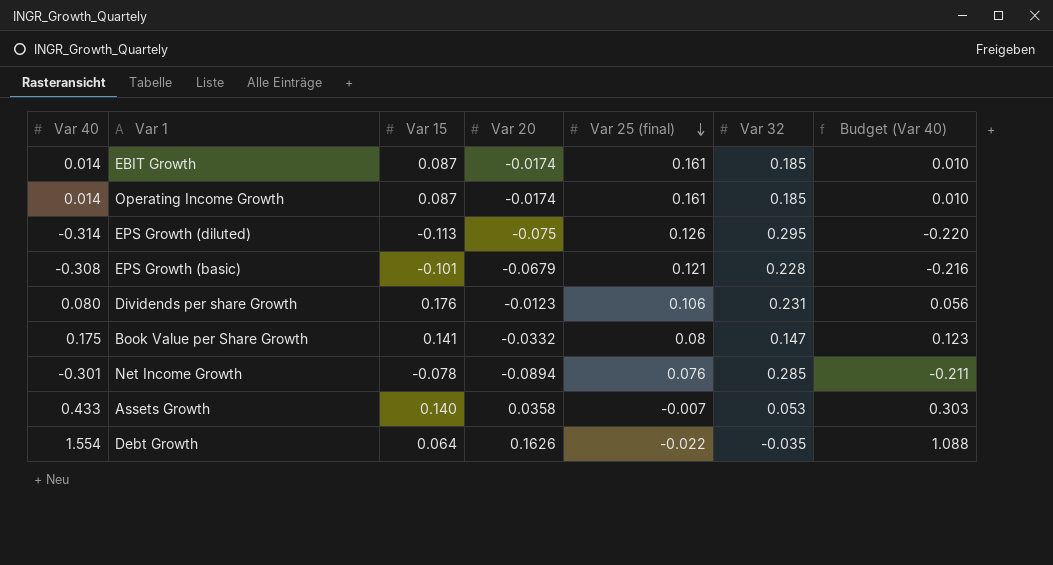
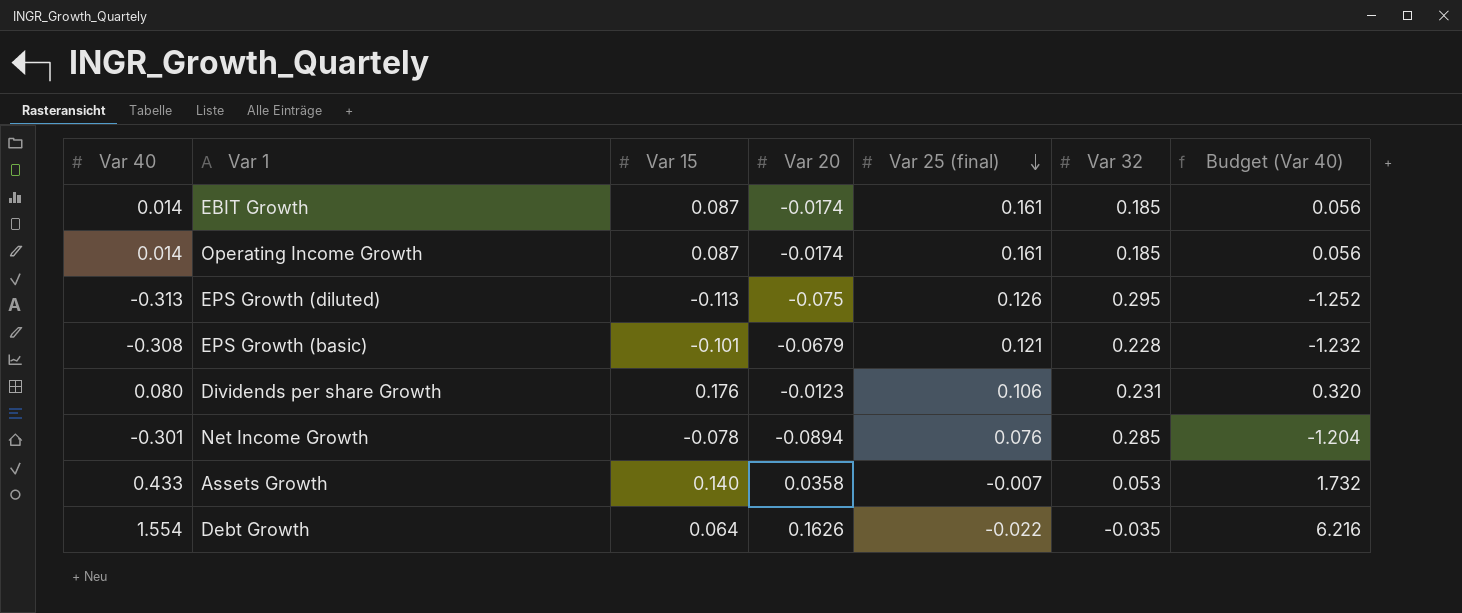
column Budget (Var 40) | formula: [Var 40] * 0.7 -> [Var 40] * 4
row Book Value per Share Growth: 0.175 | 0.141 | -0.0332 | 0.08 | 0.147 | 0.123 -> none
EPS Growth (diluted) | Var 40: -0.314 -> -0.313

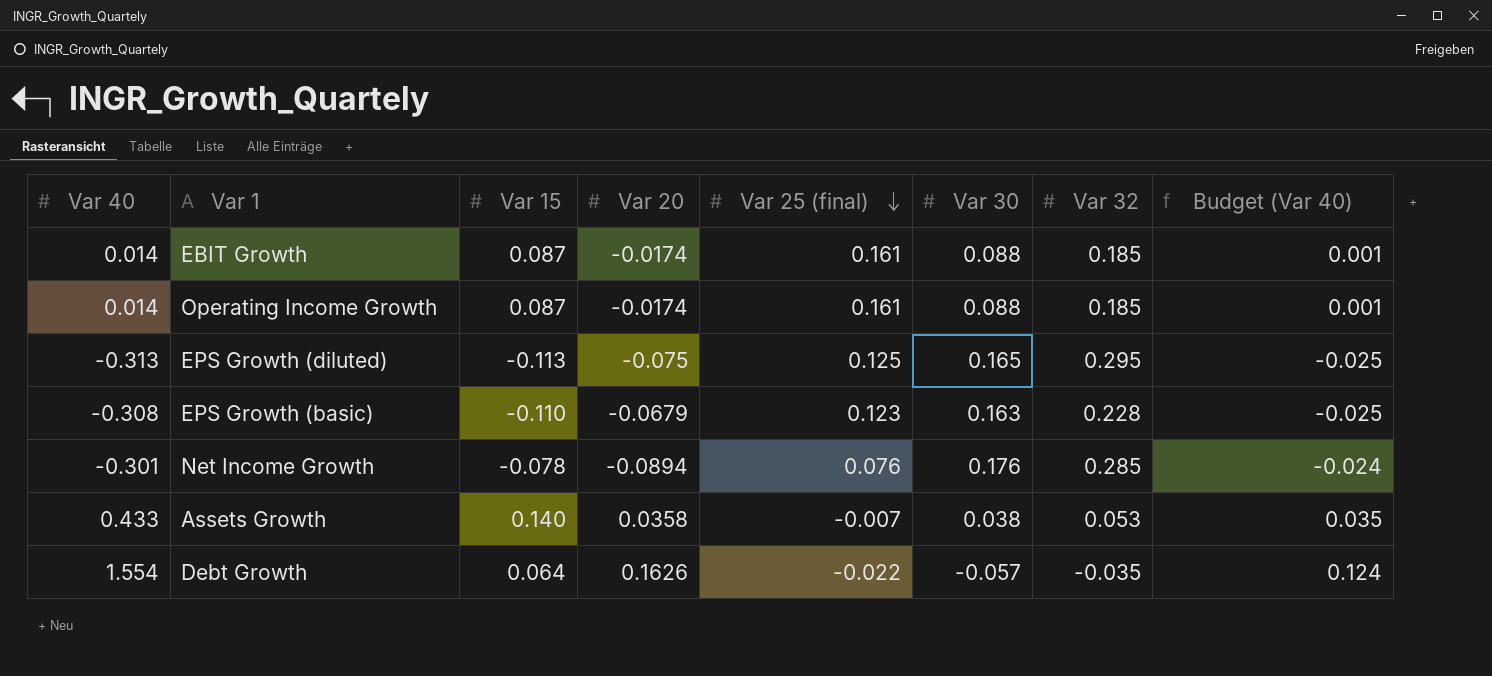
column Var 30 | position: none -> 6
column Budget (Var 40) | formula: [Var 40] * 4 -> [Var 40] * 0.08
row Dividends per share Growth: 0.080 | 0.176 | -0.0123 | 0.106 | 0.231 | 0.320 -> none
EPS Growth (diluted) | Var 25 (final): 0.126 -> 0.125
EPS Growth (basic) | Var 15: -0.101 -> -0.110
EPS Growth (basic) | Var 25 (final): 0.121 -> 0.123

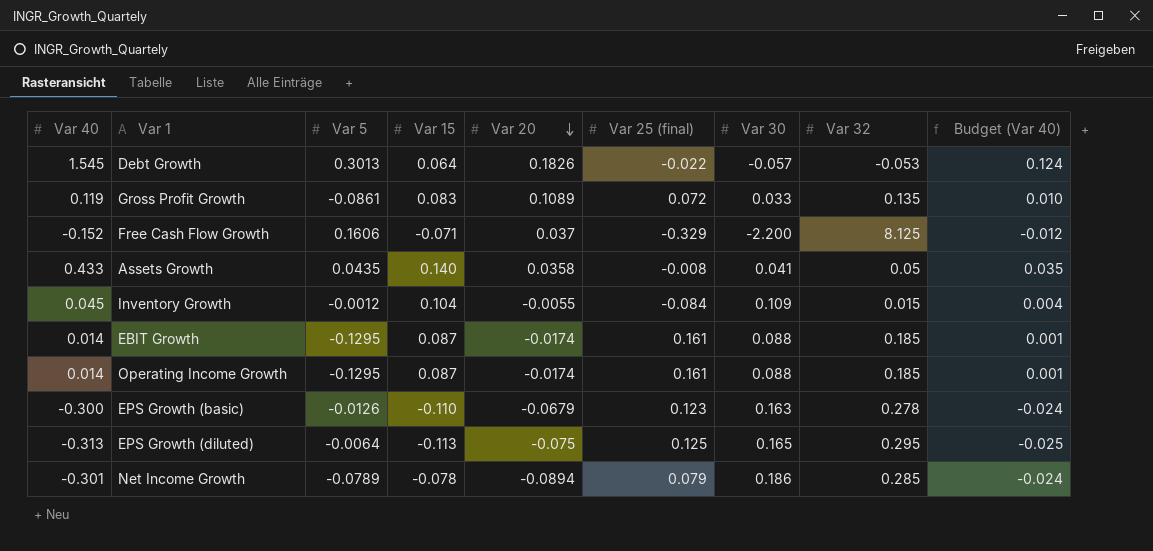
row order: Var 25 (final) descending -> Var 20 descending
column Var 5 | position: none -> 3
Debt Growth | Var 40: 1.554 -> 1.545
Debt Growth | Var 20: 0.1626 -> 0.1826
Debt Growth | Var 32: -0.035 -> -0.053
row Gross Profit Growth: none -> 0.119 | -0.0861 | 0.083 | 0.1089 | 0.072 | 0.033 | 0.135 | 0.010
row Free Cash Flow Growth: none -> -0.152 | 0.1606 | -0.071 | 0.037 | -0.329 | -2.200 | 8.125 | -0.012
Assets Growth | Var 25 (final): -0.007 -> -0.008
Assets Growth | Var 30: 0.038 -> 0.041
Assets Growth | Var 32: 0.053 -> 0.05
row Inventory Growth: none -> 0.045 | -0.0012 | 0.104 | -0.0055 | -0.084 | 0.109 | 0.015 | 0.004
EPS Growth (basic) | Var 40: -0.308 -> -0.300
EPS Growth (basic) | Var 32: 0.228 -> 0.278
EPS Growth (basic) | Budget (Var 40): -0.025 -> -0.024
Net Income Growth | Var 25 (final): 0.076 -> 0.079
Net Income Growth | Var 30: 0.176 -> 0.186

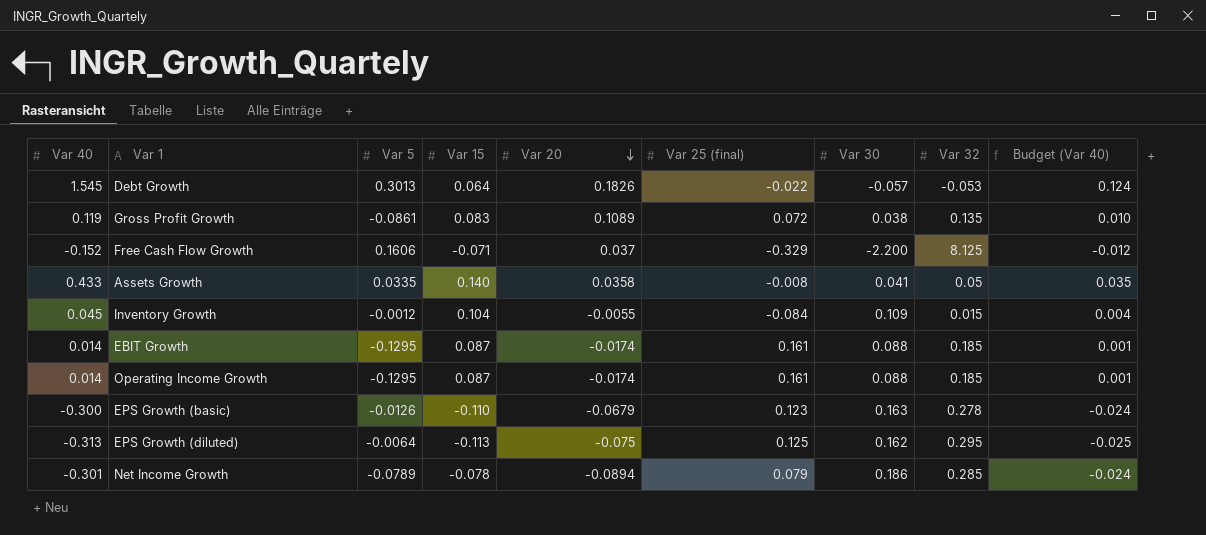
Gross Profit Growth | Var 30: 0.033 -> 0.038
Assets Growth | Var 5: 0.0435 -> 0.0335
EPS Growth (diluted) | Var 30: 0.165 -> 0.162

